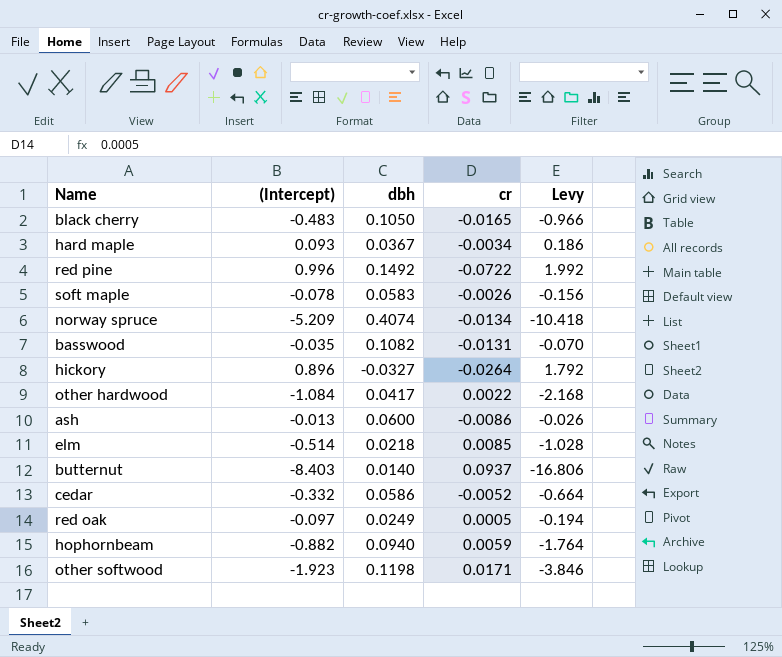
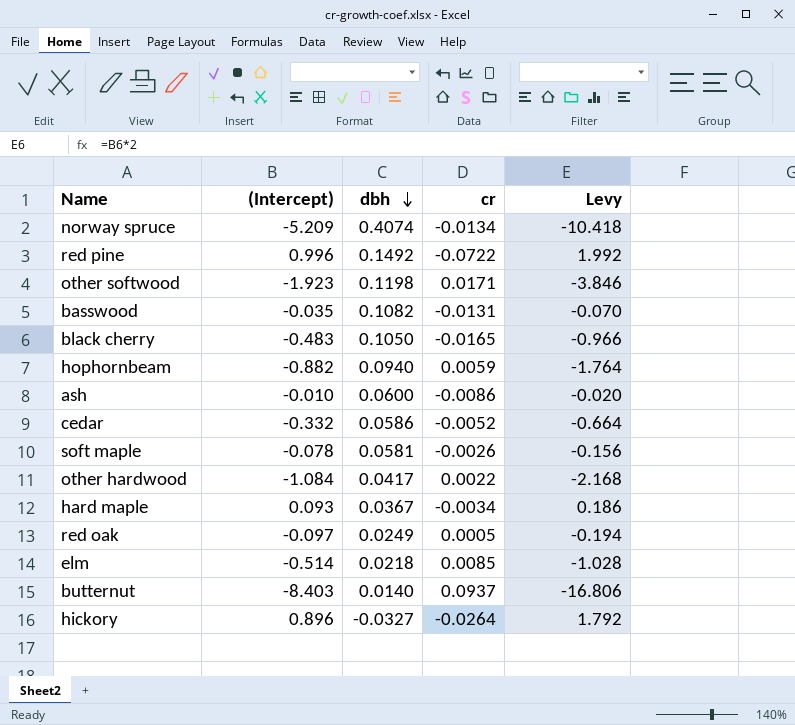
row order: none -> dbh descending
ash | (Intercept): -0.013 -> -0.010
ash | Levy: -0.026 -> -0.020
soft maple | dbh: 0.0583 -> 0.0581

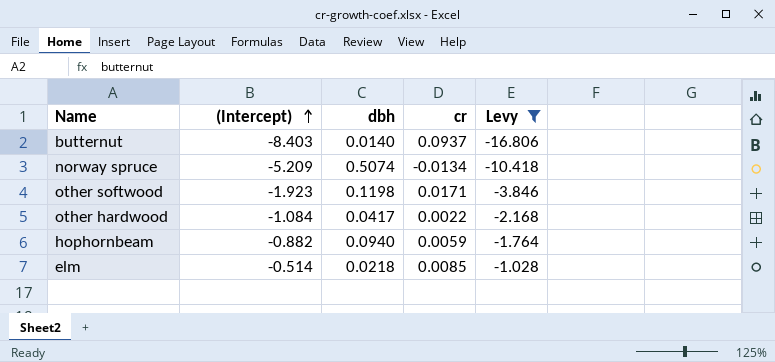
filter: none -> Levy <= -1.028
row order: dbh descending -> (Intercept) ascending
norway spruce | dbh: 0.4074 -> 0.5074

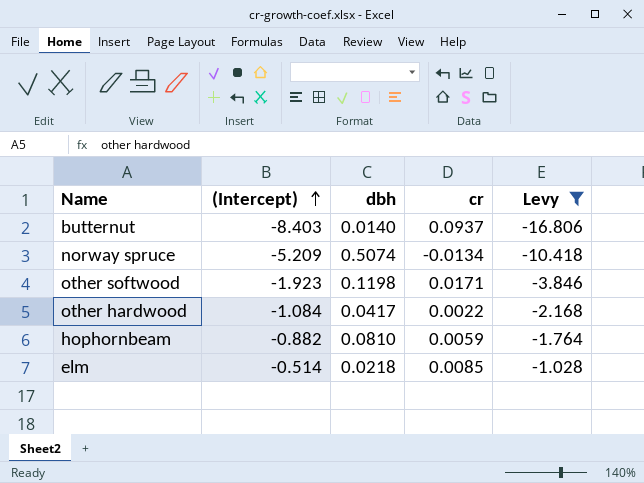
hophornbeam | dbh: 0.0940 -> 0.0810

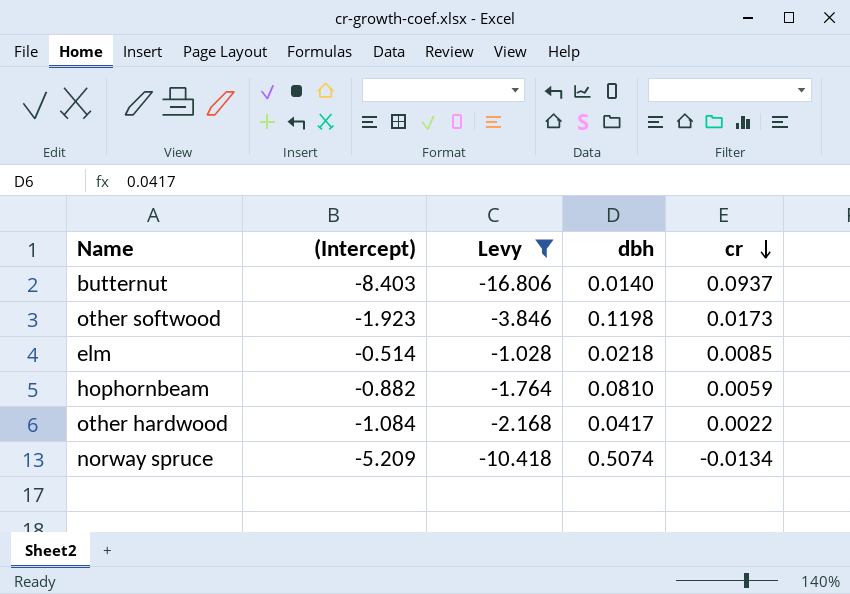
row order: (Intercept) ascending -> cr descending
column Levy | position: 5 -> 3
other softwood | cr: 0.0171 -> 0.0173

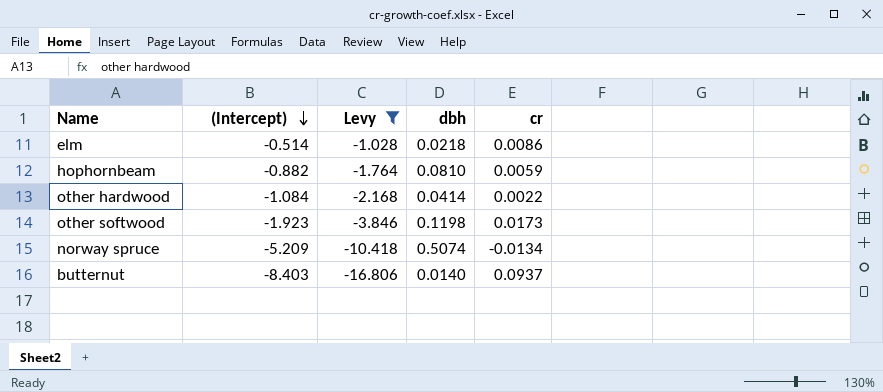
row order: cr descending -> (Intercept) descending
elm | cr: 0.0085 -> 0.0086
other hardwood | dbh: 0.0417 -> 0.0414

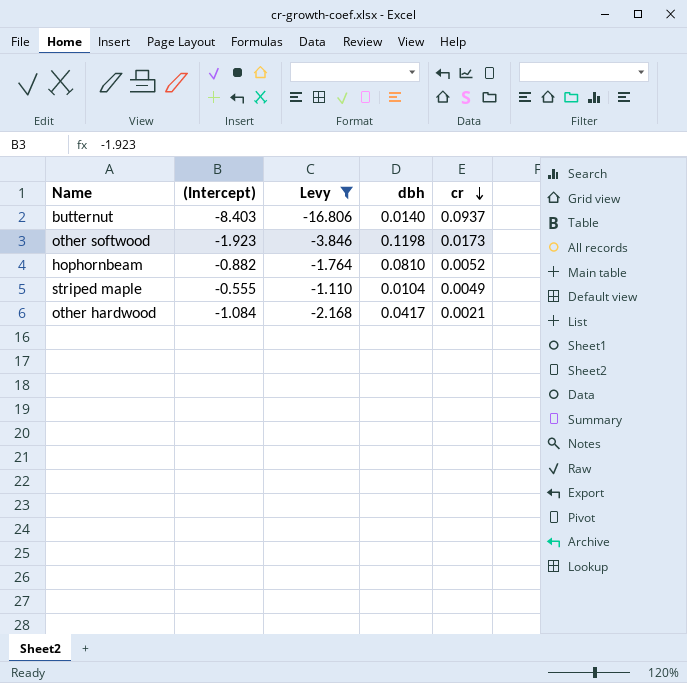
row order: (Intercept) descending -> cr descending
row elm: -0.514 | -1.028 | 0.0218 | 0.0086 -> none
row norway spruce: -5.209 | -10.418 | 0.5074 | -0.0134 -> none
hophornbeam | cr: 0.0059 -> 0.0052
row striped maple: none -> -0.555 | -1.110 | 0.0104 | 0.0049
other hardwood | dbh: 0.0414 -> 0.0417
other hardwood | cr: 0.0022 -> 0.0021

